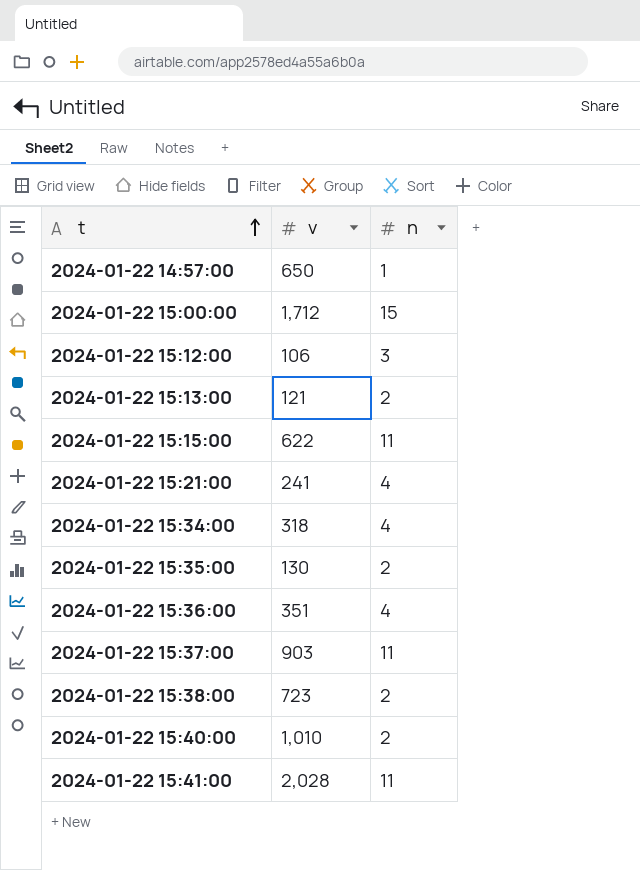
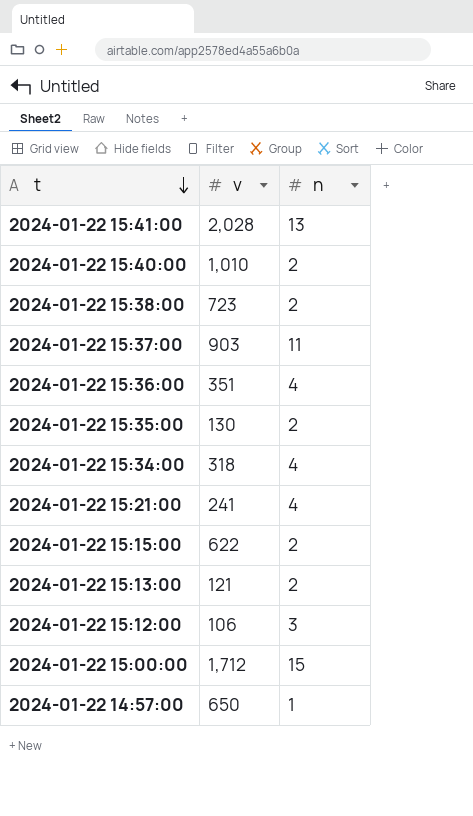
row order: t ascending -> t descending
2024-01-22 15:41:00 | n: 11 -> 13
2024-01-22 15:15:00 | n: 11 -> 2

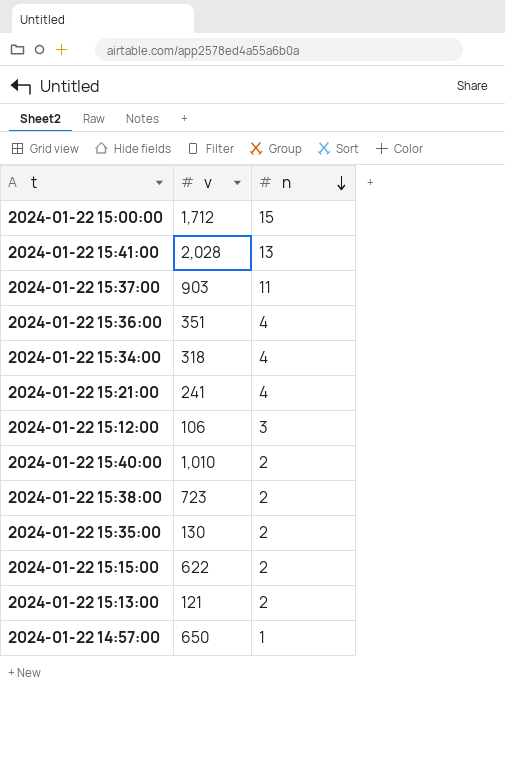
row order: t descending -> n descending

